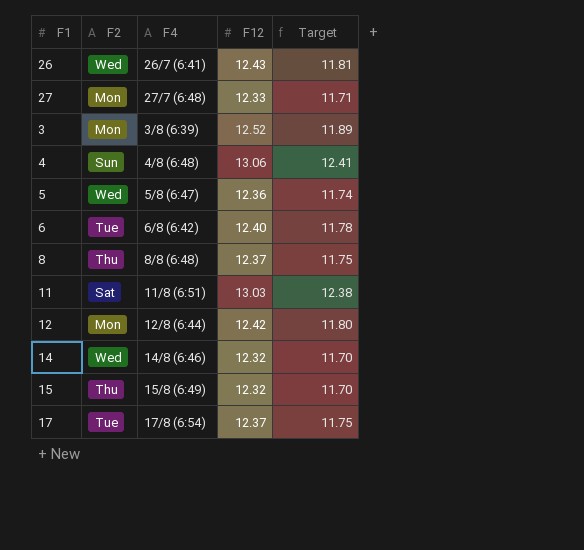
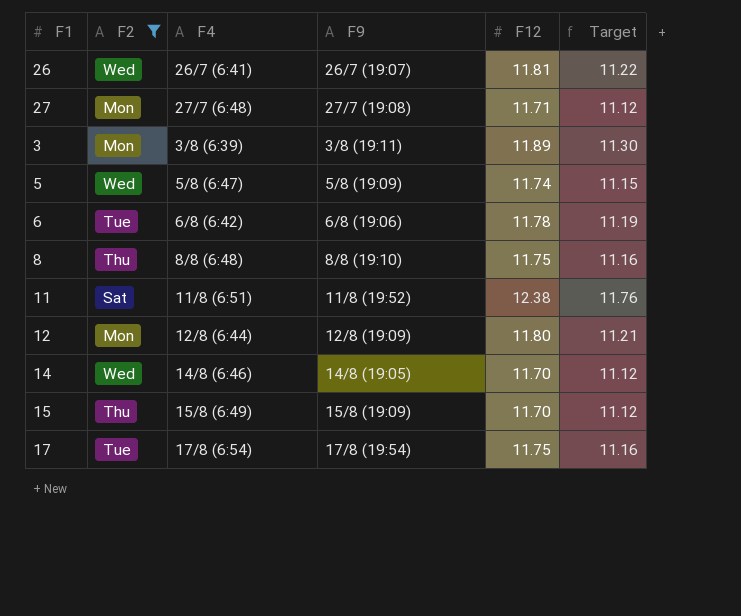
filter: none -> F2 != Sun
column F9 | position: none -> 4
26 | F12: 12.43 -> 11.81
26 | Target: 11.81 -> 11.22
27 | F12: 12.33 -> 11.71
27 | Target: 11.71 -> 11.12
3 | F12: 12.52 -> 11.89
3 | Target: 11.89 -> 11.30
5 | F12: 12.36 -> 11.74
5 | Target: 11.74 -> 11.15
6 | F12: 12.40 -> 11.78
6 | Target: 11.78 -> 11.19
8 | F12: 12.37 -> 11.75
8 | Target: 11.75 -> 11.16
11 | F12: 13.03 -> 12.38
11 | Target: 12.38 -> 11.76
12 | F12: 12.42 -> 11.80
12 | Target: 11.80 -> 11.21
14 | F12: 12.32 -> 11.70
14 | Target: 11.70 -> 11.12
15 | F12: 12.32 -> 11.70
15 | Target: 11.70 -> 11.12
17 | F12: 12.37 -> 11.75
17 | Target: 11.75 -> 11.16

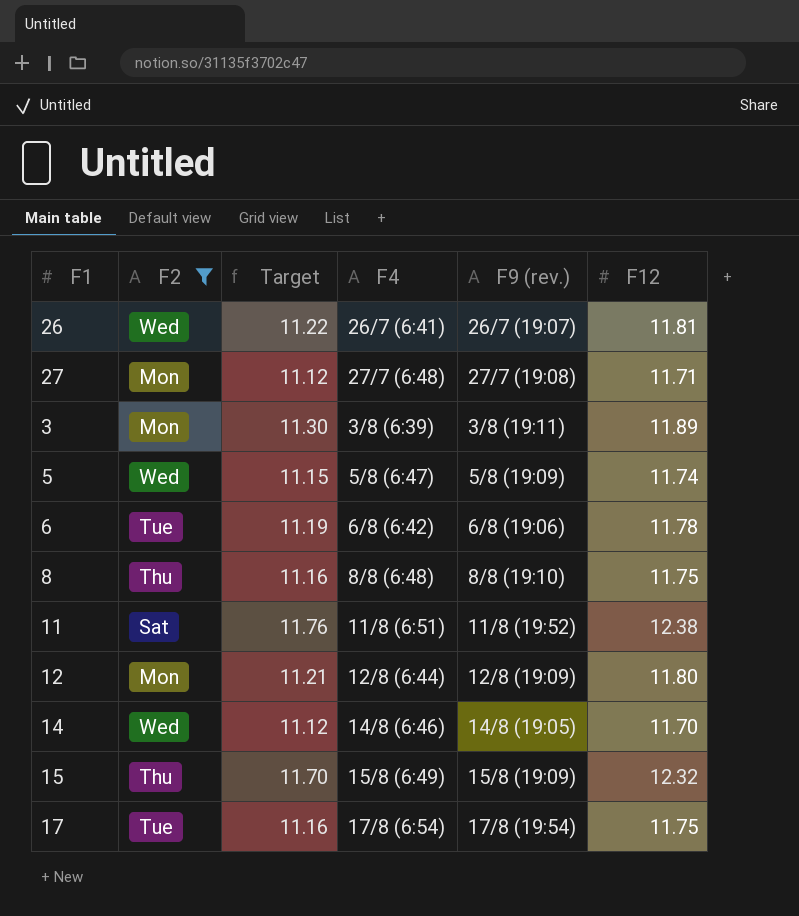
column Target | position: 6 -> 3
column name: F9 -> F9 (rev.)
15 | Target: 11.12 -> 11.70
15 | F12: 11.70 -> 12.32

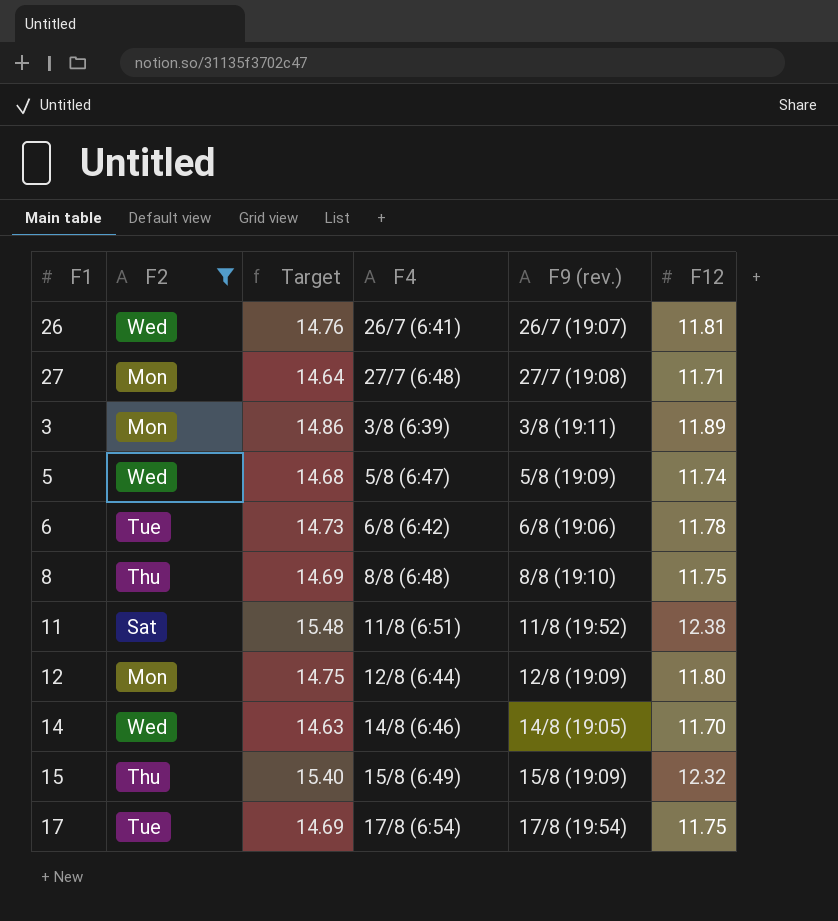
column Target | formula: [F12] * 0.95 -> [F12] * 1.25

